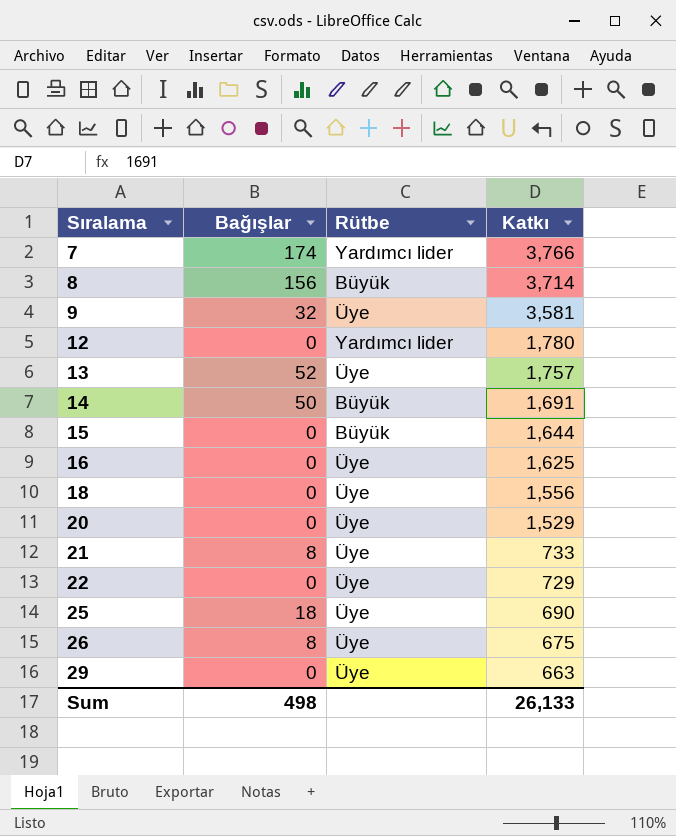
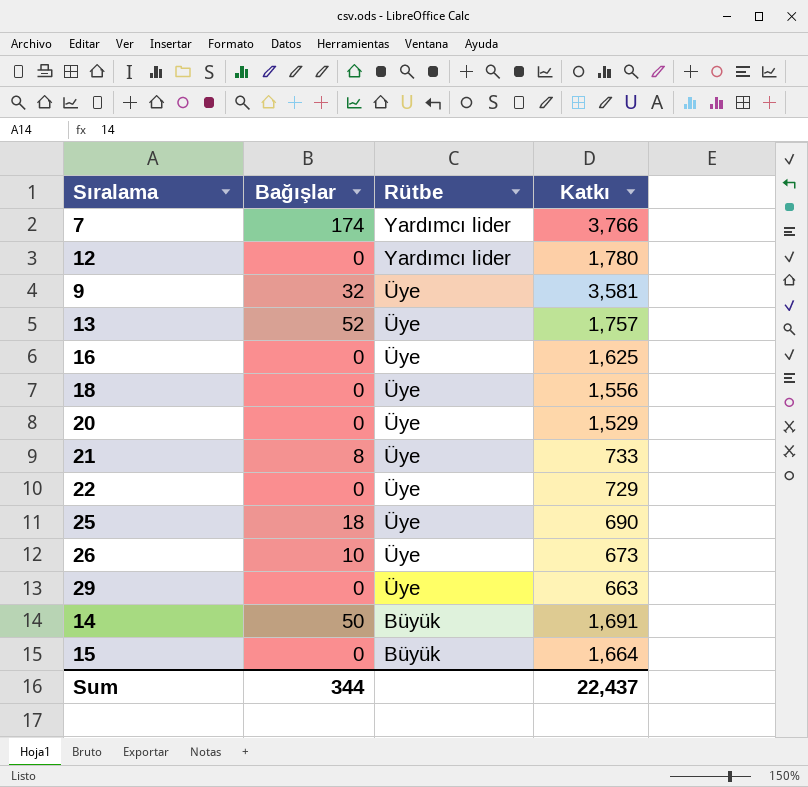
row order: Sıralama ascending -> Rütbe descending
row 8: 156 | Büyük | 3,714 -> none
26 | Bağışlar: 8 -> 10
26 | Katkı: 675 -> 673
15 | Katkı: 1,644 -> 1,664
Sum | Bağışlar: 498 -> 344
Sum | Katkı: 26,133 -> 22,437

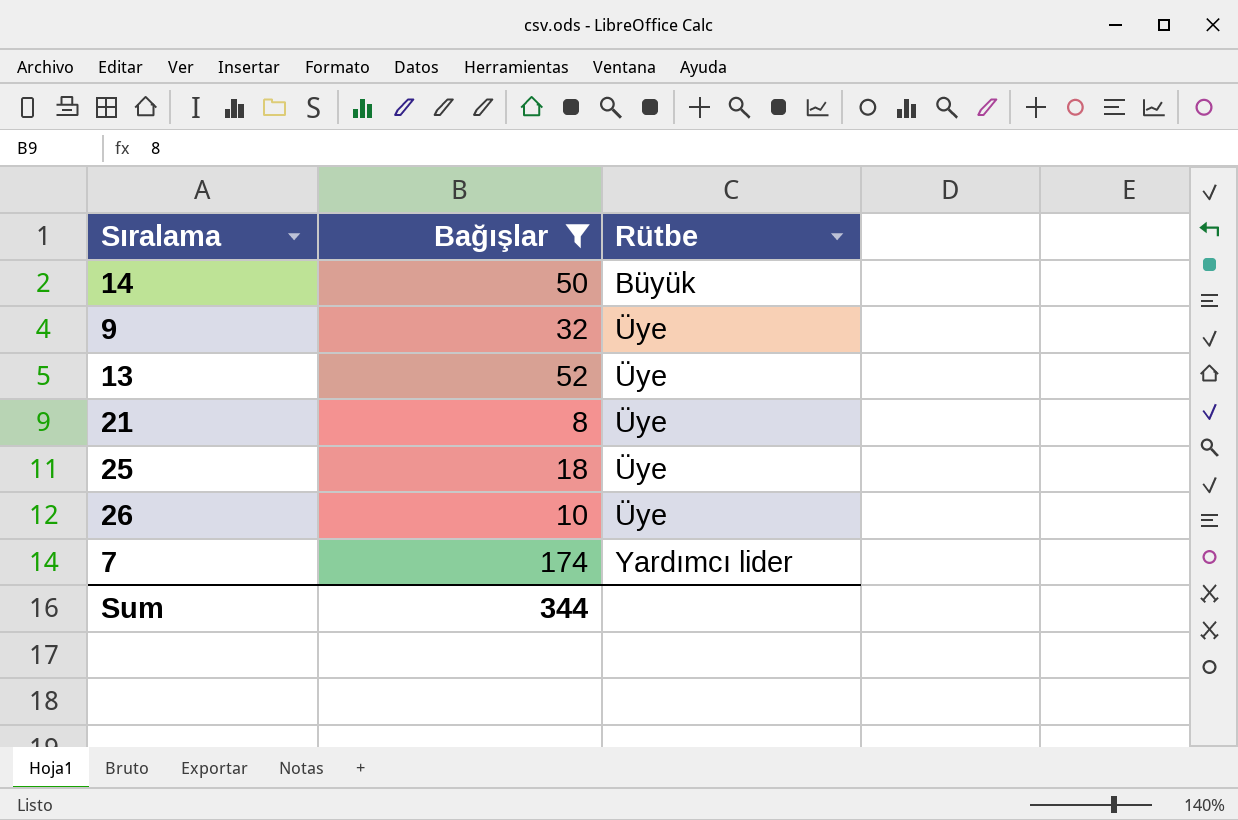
filter: none -> Bağışlar != 0
row order: Rütbe descending -> Rütbe ascending
column Katkı | position: 4 -> none

